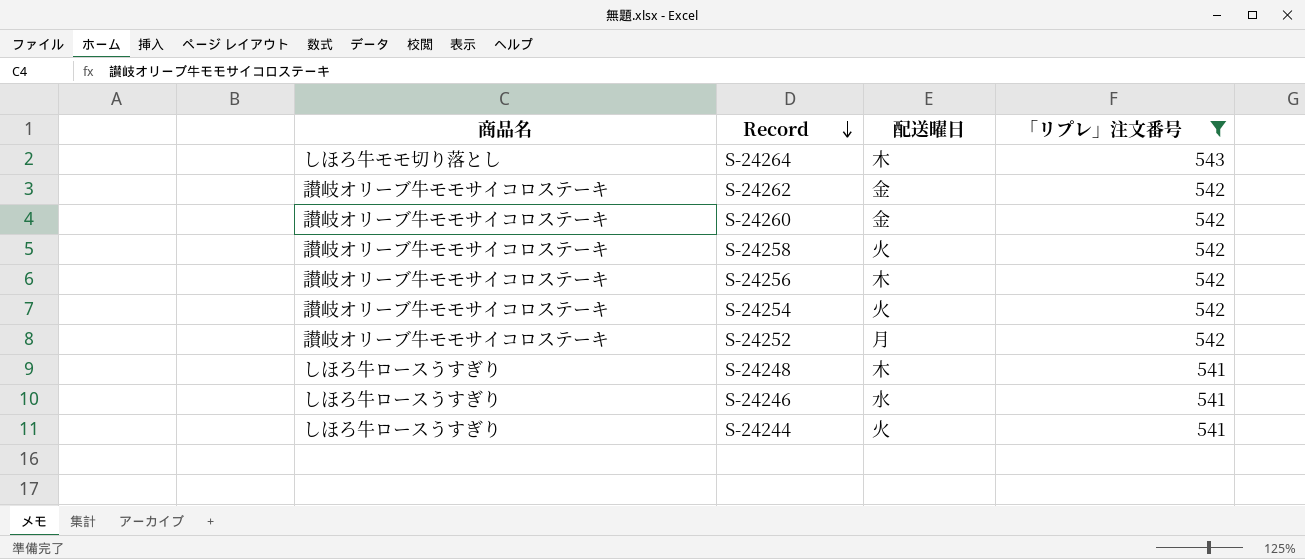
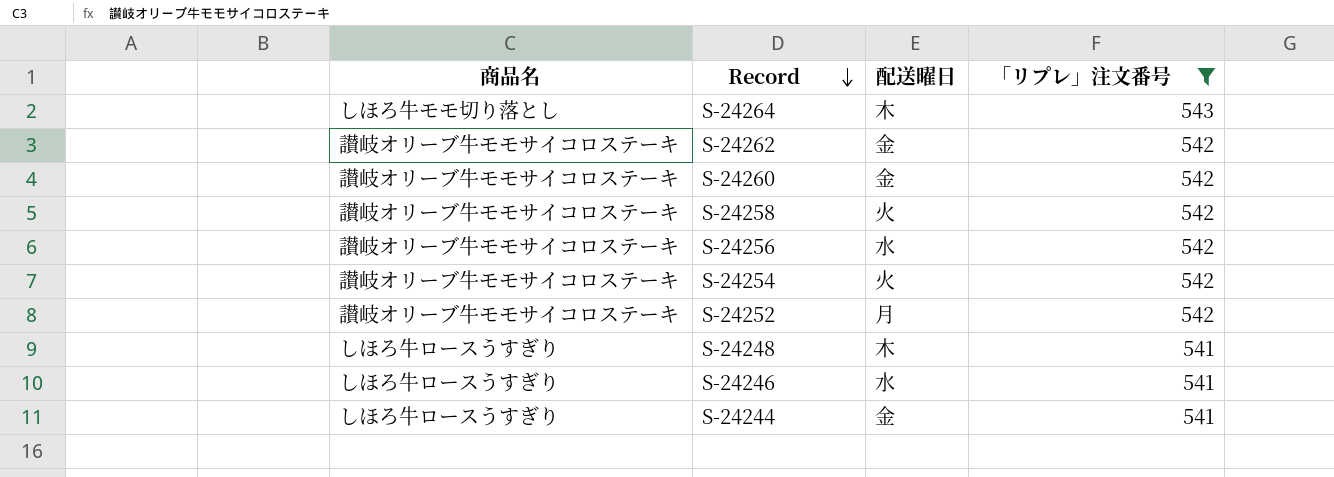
S-24256 | 配送曜日: 木 -> 水
S-24244 | 配送曜日: 火 -> 金

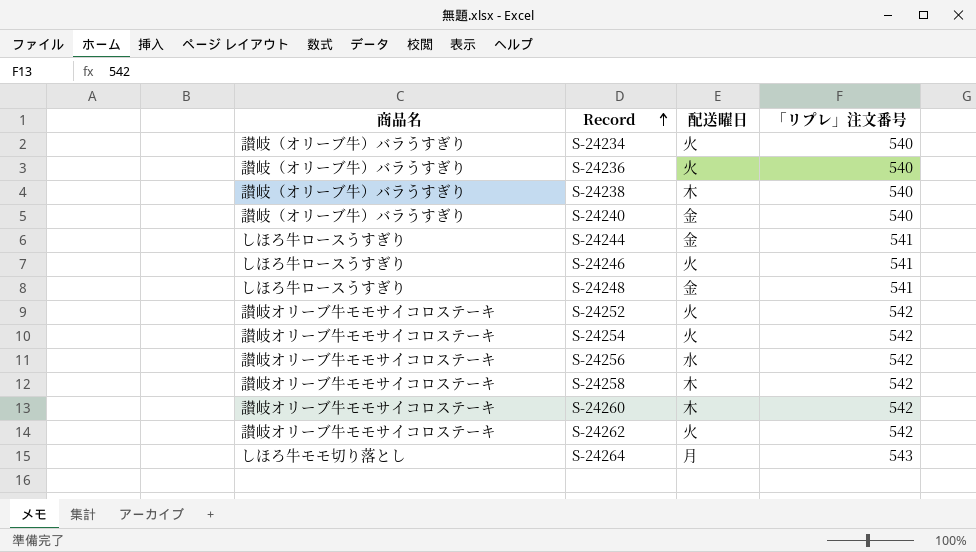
filter: 「リプレ」注文番号 != 540 -> none
row order: Record descending -> Record ascending
S-24246 | 配送曜日: 水 -> 火
S-24248 | 配送曜日: 木 -> 金
S-24252 | 配送曜日: 月 -> 火
S-24258 | 配送曜日: 火 -> 木
S-24260 | 配送曜日: 金 -> 木
S-24262 | 配送曜日: 金 -> 火
S-24264 | 配送曜日: 木 -> 月

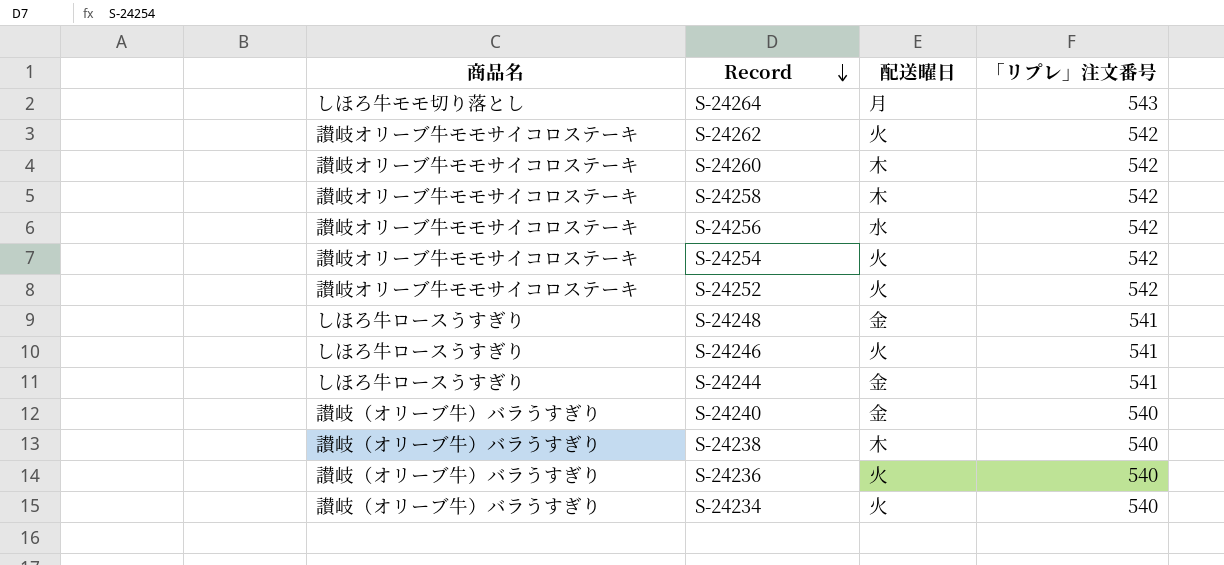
row order: Record ascending -> Record descending

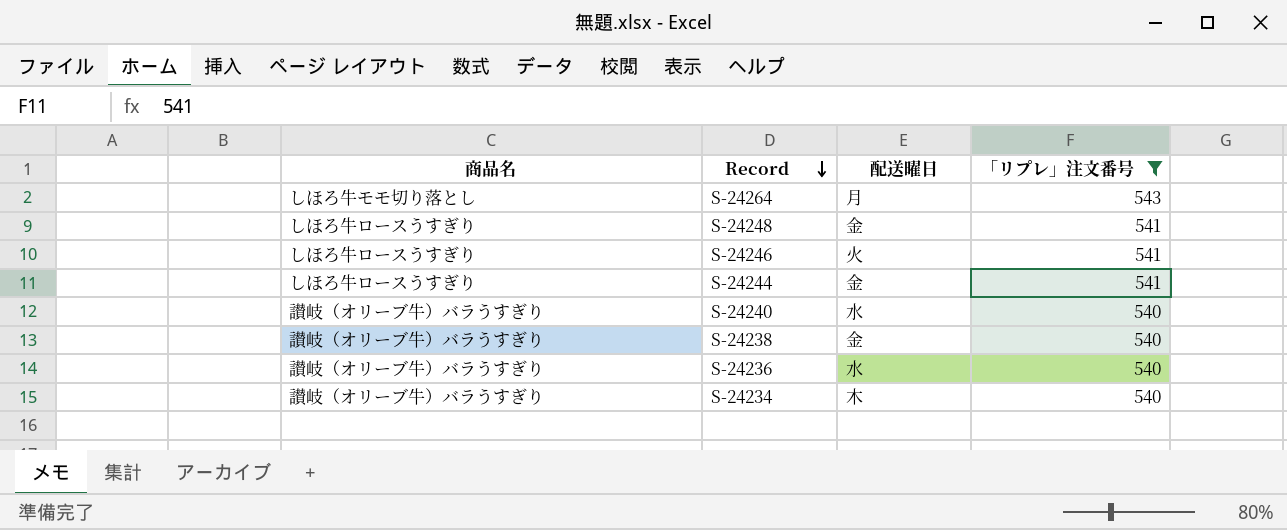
filter: none -> 「リプレ」注文番号 != 542
S-24240 | 配送曜日: 金 -> 水
S-24238 | 配送曜日: 木 -> 金
S-24236 | 配送曜日: 火 -> 水
S-24234 | 配送曜日: 火 -> 木

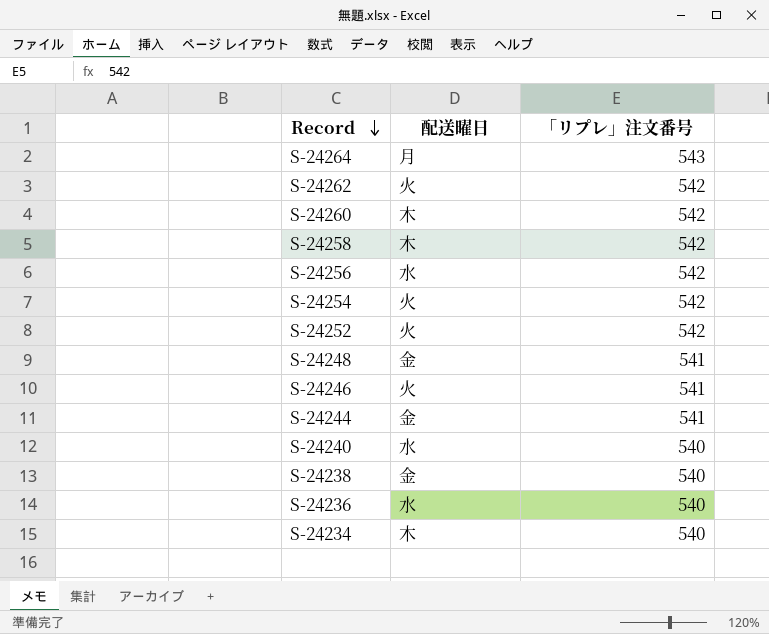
filter: 「リプレ」注文番号 != 542 -> none
column 商品名 | position: 1 -> none

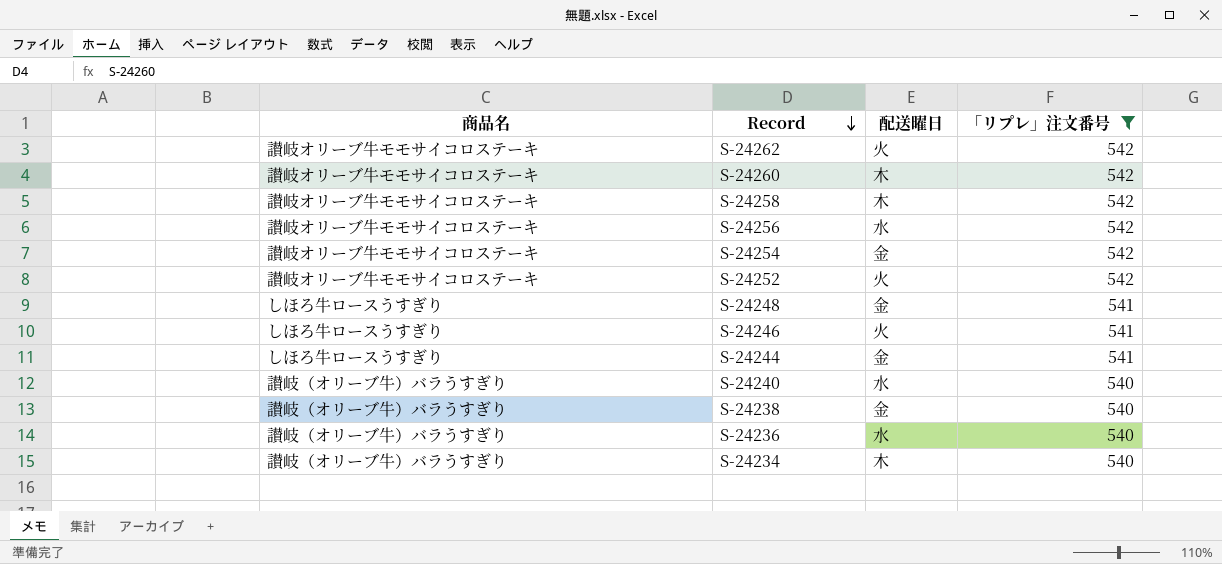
filter: none -> 「リプレ」注文番号 != 543
column 商品名 | position: none -> 1
S-24254 | 配送曜日: 火 -> 金

